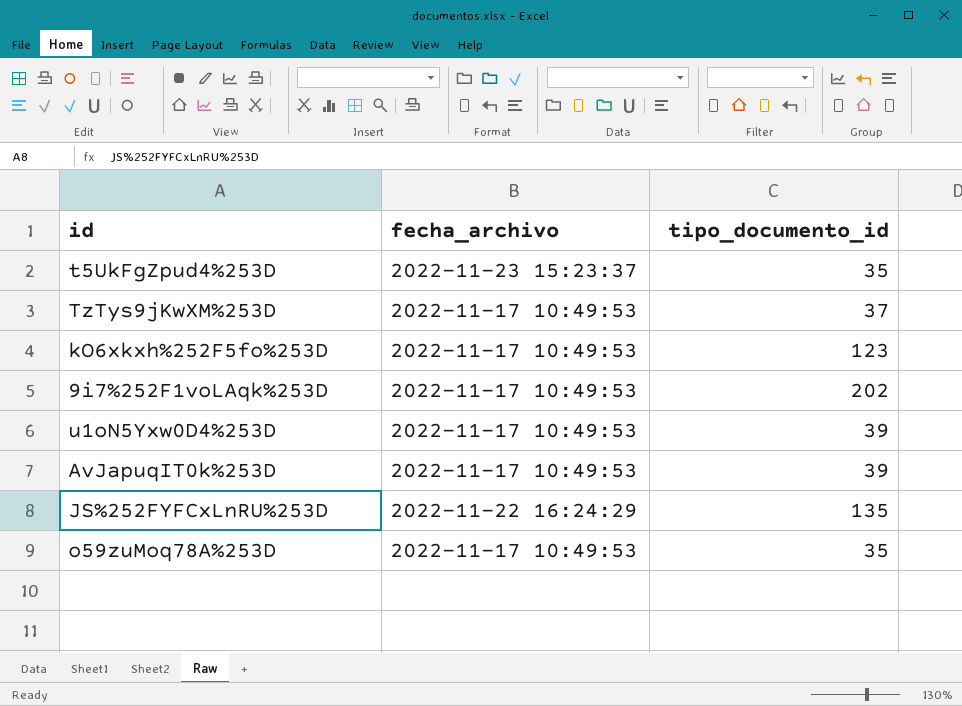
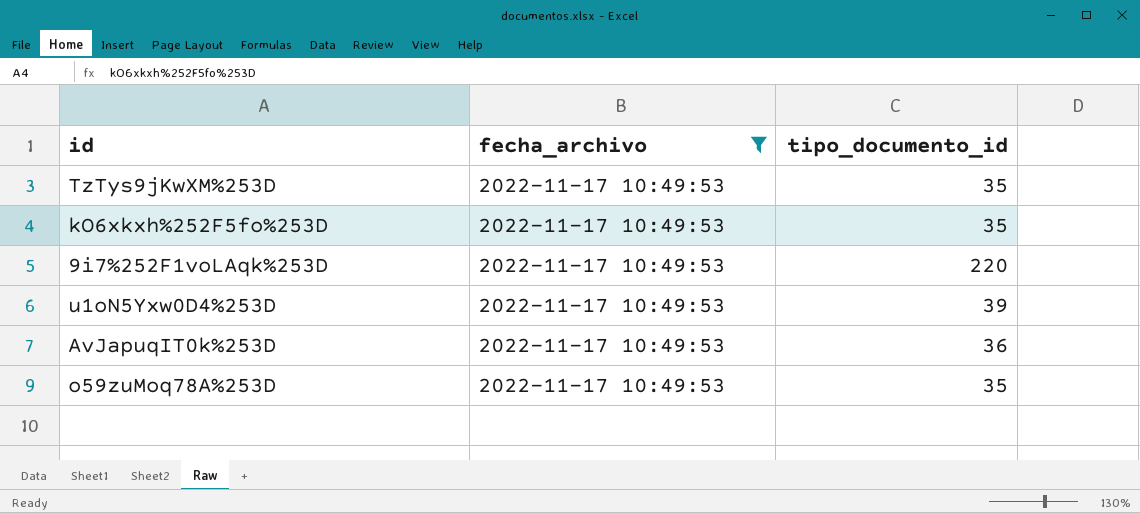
filter: none -> fecha_archivo = 2022-11-17 10:49:53
TzTys9jKwXM%253D | tipo_documento_id: 37 -> 35
kO6xkxh%252F5fo%253D | tipo_documento_id: 123 -> 35
9i7%252F1voLAqk%253D | tipo_documento_id: 202 -> 220
AvJapuqIT0k%253D | tipo_documento_id: 39 -> 36

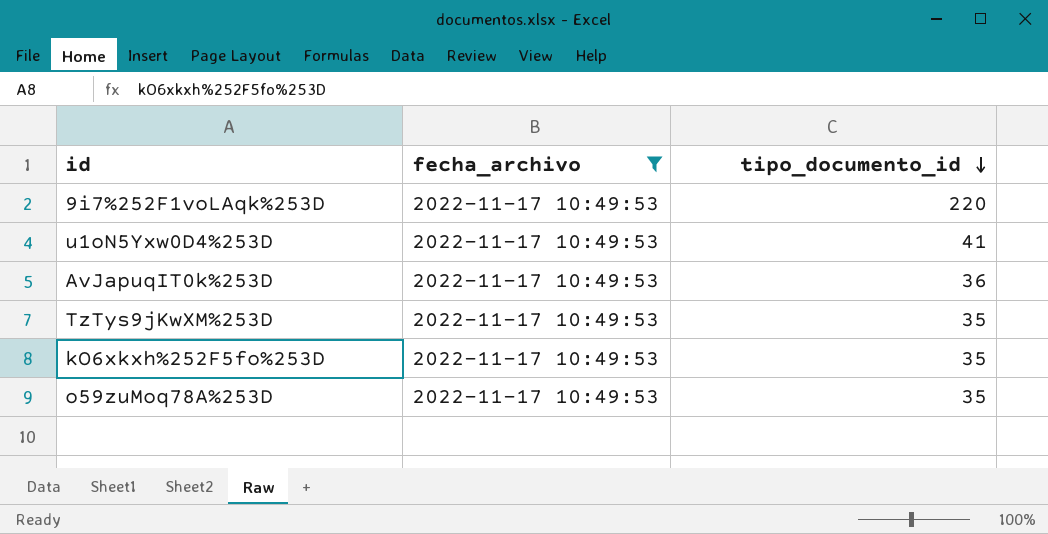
row order: none -> tipo_documento_id descending
u1oN5Yxw0D4%253D | tipo_documento_id: 39 -> 41

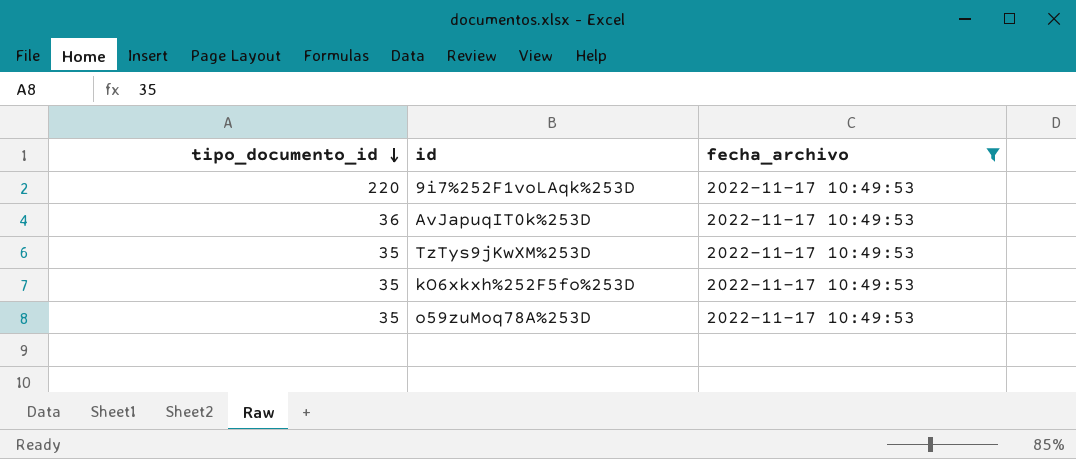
column tipo_documento_id | position: 3 -> 1
row u1oN5Yxw0D4%253D: 2022-11-17 10:49:53 | 41 -> none

